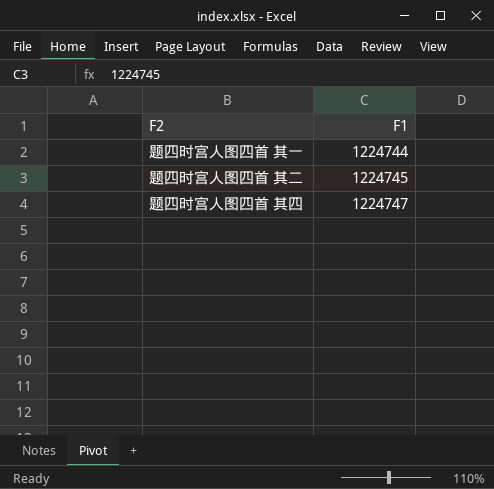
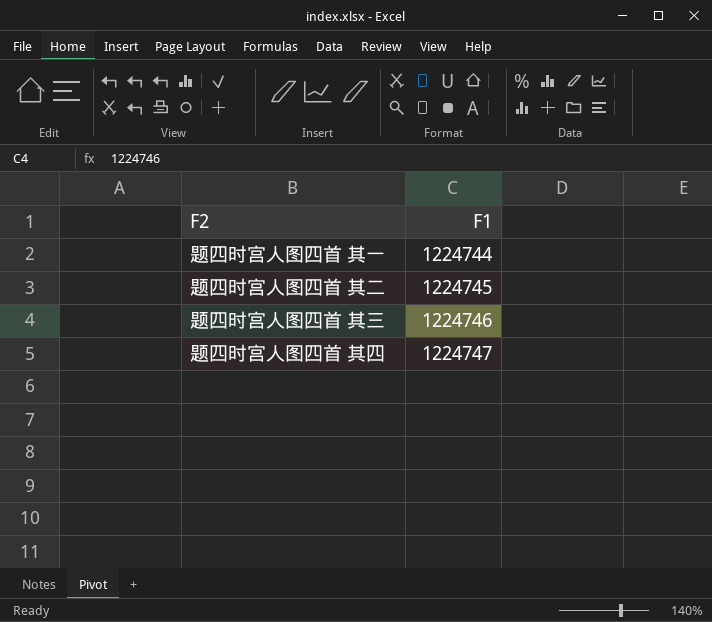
row 题四时宫人图四首 其三: none -> 1224746

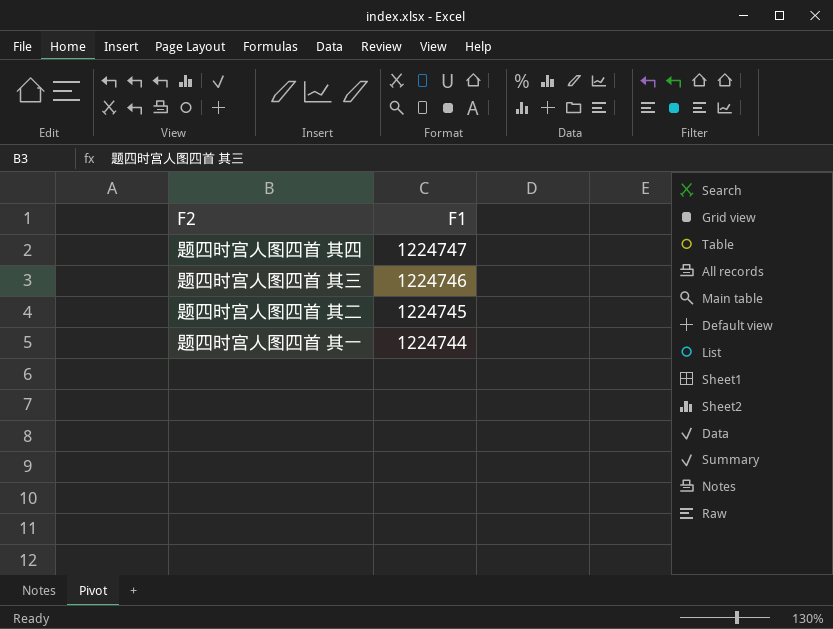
row order: F1 ascending -> F1 descending

